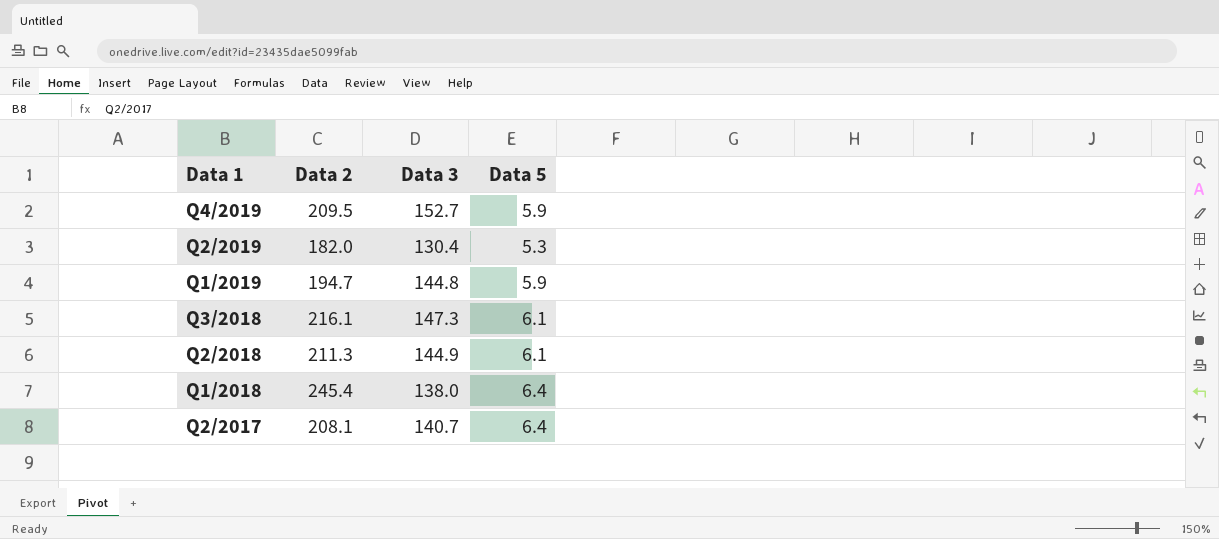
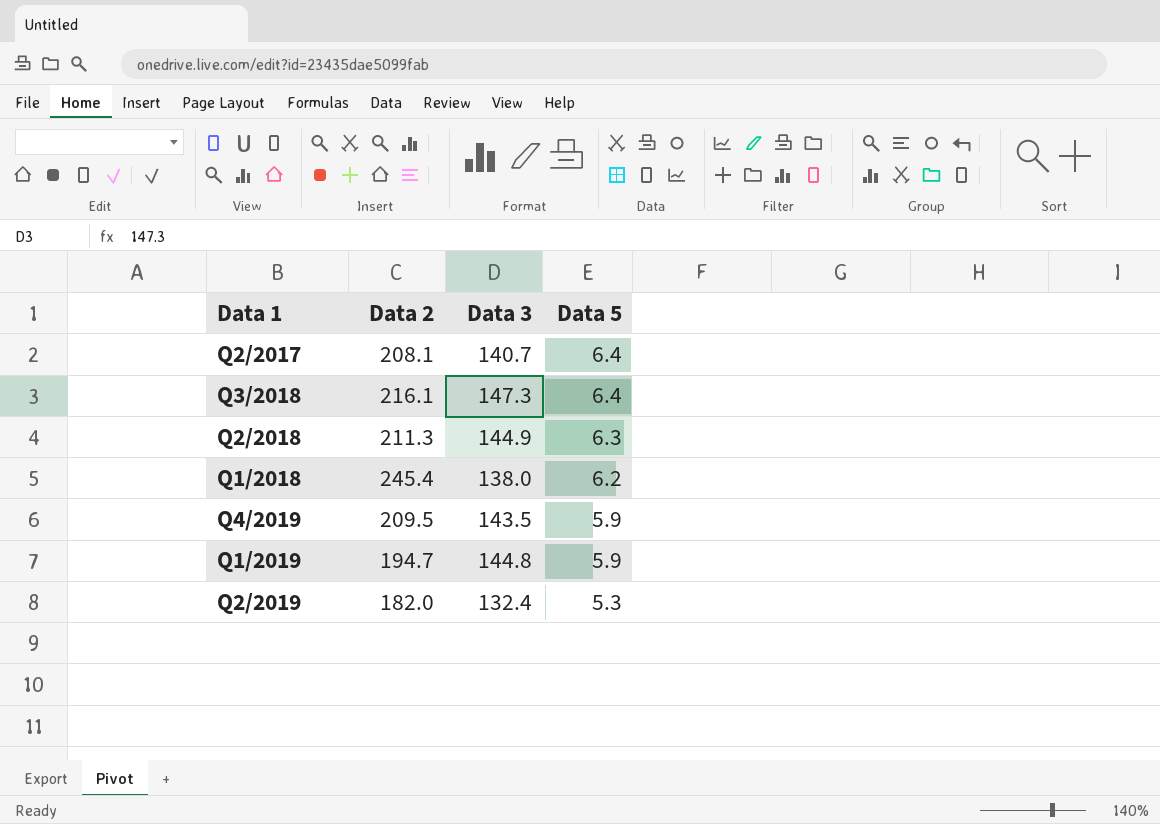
row order: Data 1 descending -> Data 5 descending
Q3/2018 | Data 5: 6.1 -> 6.4
Q2/2018 | Data 5: 6.1 -> 6.3
Q1/2018 | Data 5: 6.4 -> 6.2
Q4/2019 | Data 3: 152.7 -> 143.5
Q2/2019 | Data 3: 130.4 -> 132.4

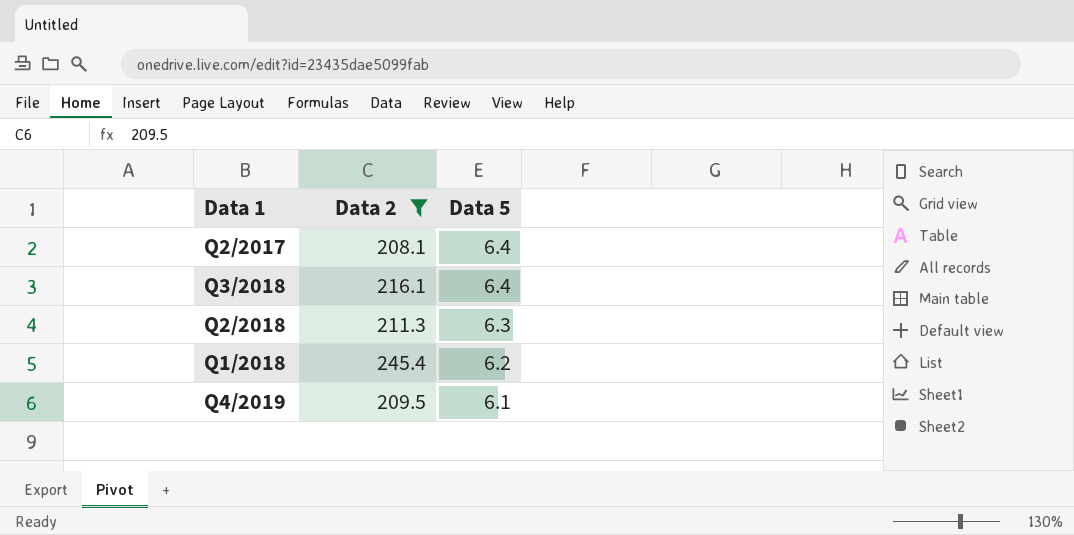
filter: none -> Data 2 >= 208.1
column Data 3 | position: 3 -> none
Q4/2019 | Data 5: 5.9 -> 6.1

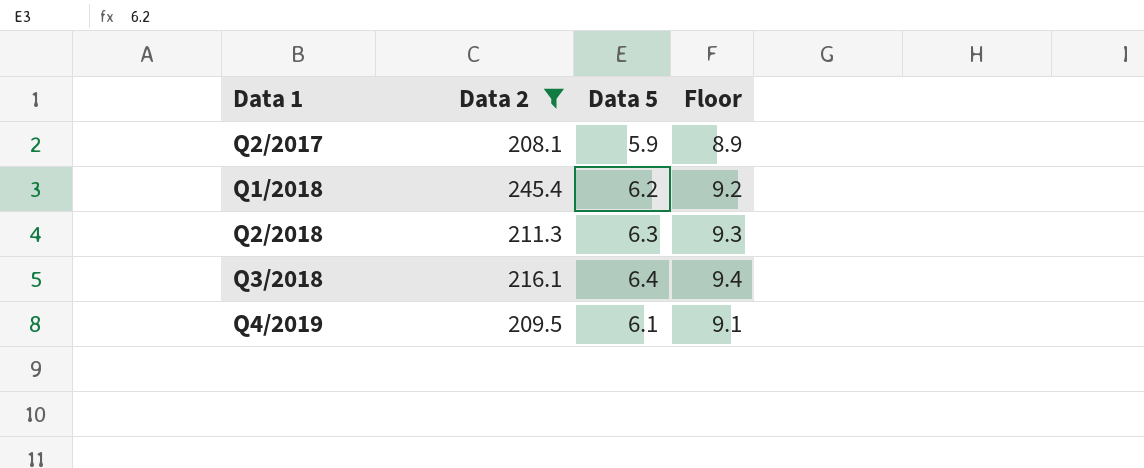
row order: Data 5 descending -> Data 1 ascending
column Floor | formula: none -> [Data 5] + 3
Q2/2017 | Data 5: 6.4 -> 5.9

